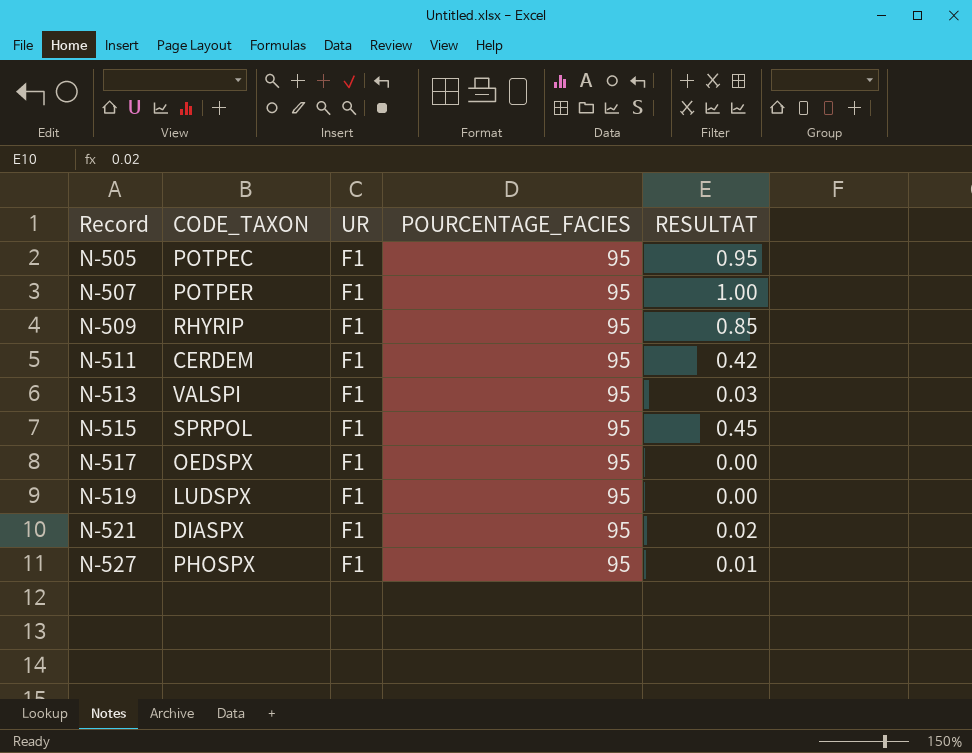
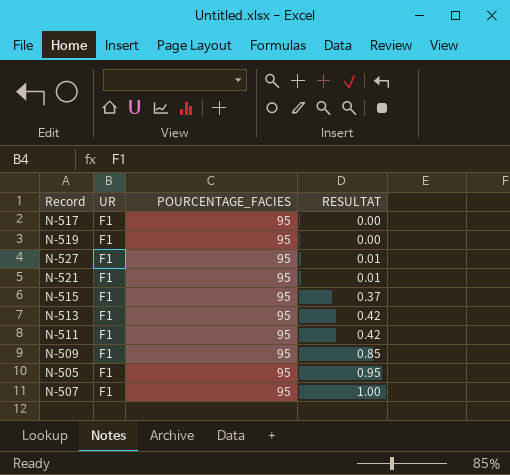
row order: Record ascending -> RESULTAT ascending
column CODE_TAXON | position: 2 -> none
N-521 | RESULTAT: 0.02 -> 0.01
N-515 | RESULTAT: 0.45 -> 0.37
N-513 | RESULTAT: 0.03 -> 0.42

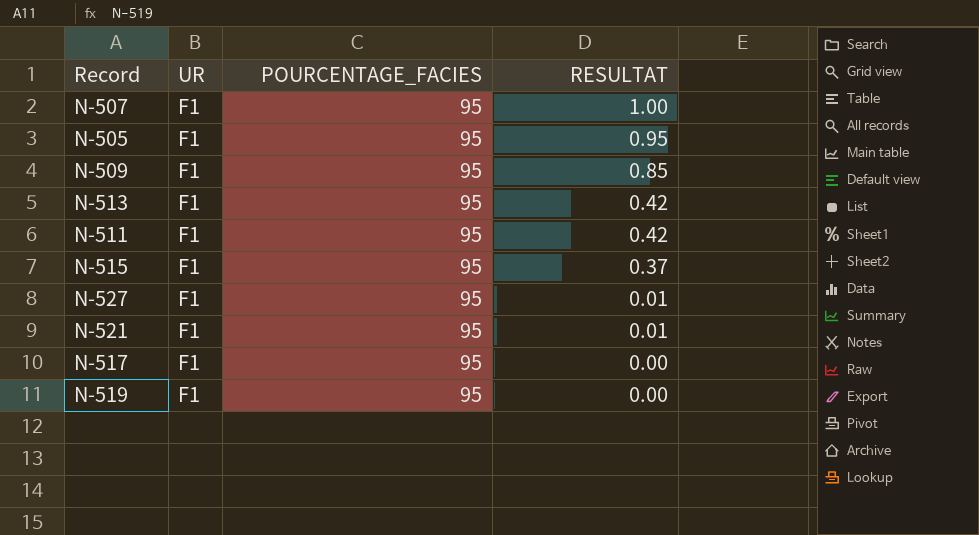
row order: RESULTAT ascending -> RESULTAT descending

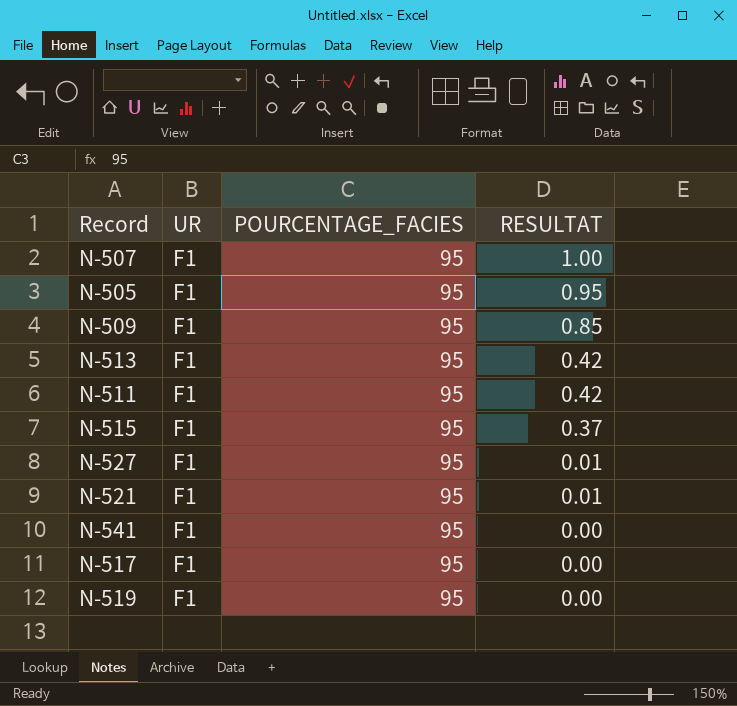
row N-541: none -> F1 | 95 | 0.00

